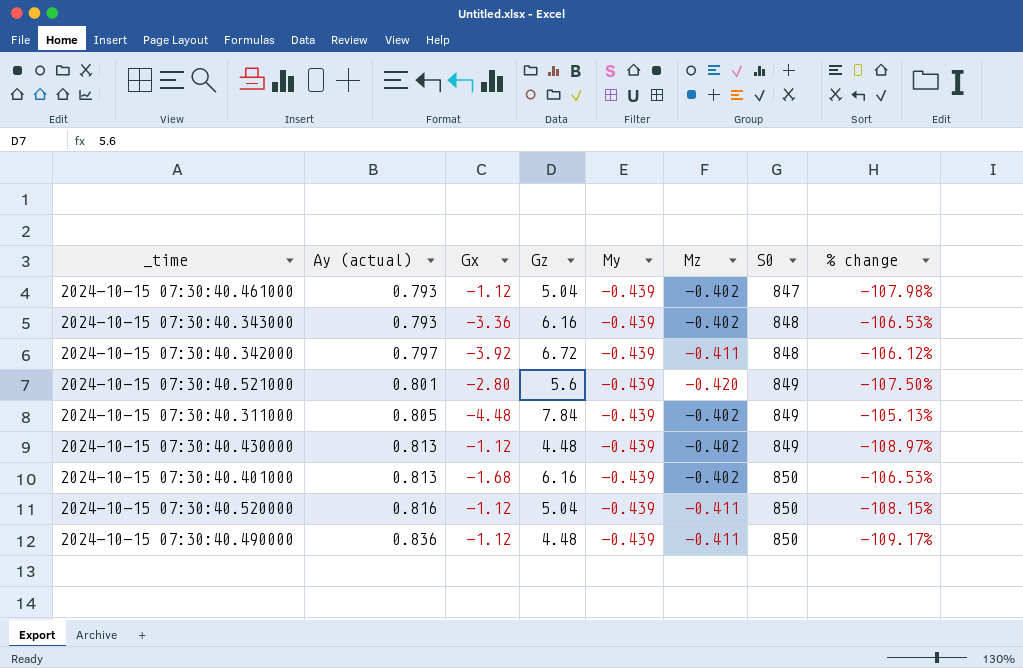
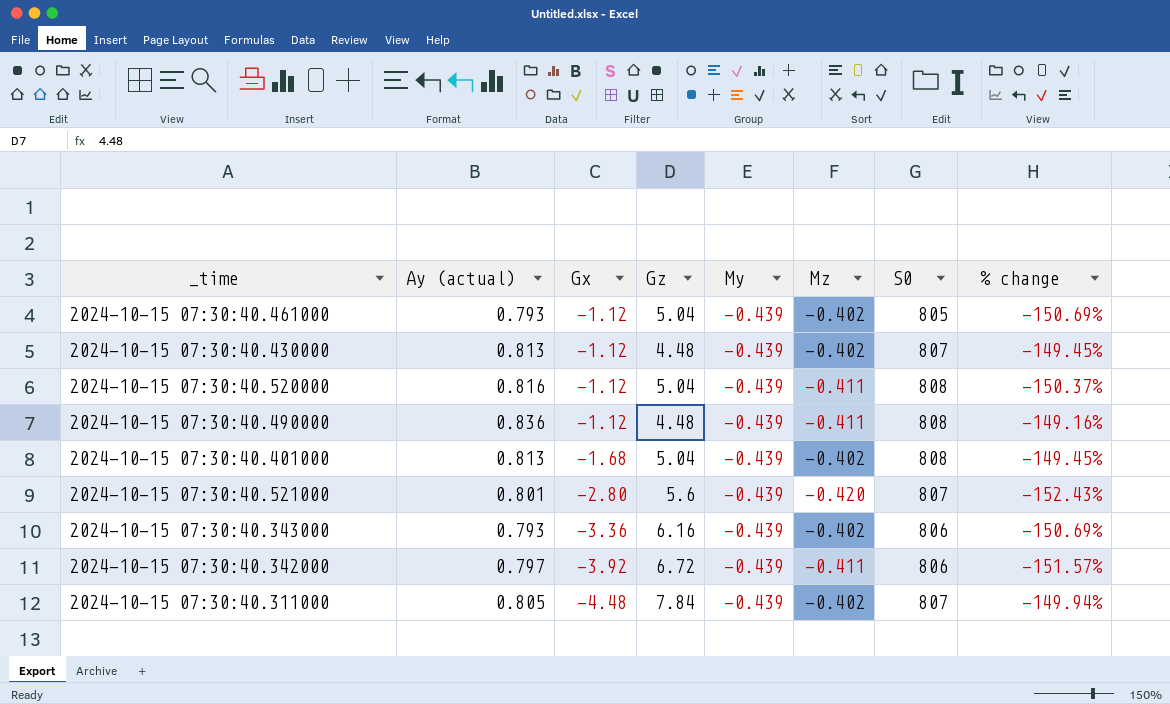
row order: Ay (actual) ascending -> Gx descending
column % change | formula: ([Mz] - [Gz]) / [Gz] -> ([Mz] - [Ay (actual)]) / [Ay (actual)]
2024-10-15 07:30:40.461000 | S0: 847 -> 805
2024-10-15 07:30:40.430000 | S0: 849 -> 807
2024-10-15 07:30:40.520000 | S0: 850 -> 808
2024-10-15 07:30:40.490000 | S0: 850 -> 808
2024-10-15 07:30:40.401000 | Gz: 6.16 -> 5.04
2024-10-15 07:30:40.401000 | S0: 850 -> 808
2024-10-15 07:30:40.521000 | S0: 849 -> 807
2024-10-15 07:30:40.343000 | S0: 848 -> 806
2024-10-15 07:30:40.342000 | S0: 848 -> 806
2024-10-15 07:30:40.311000 | S0: 849 -> 807

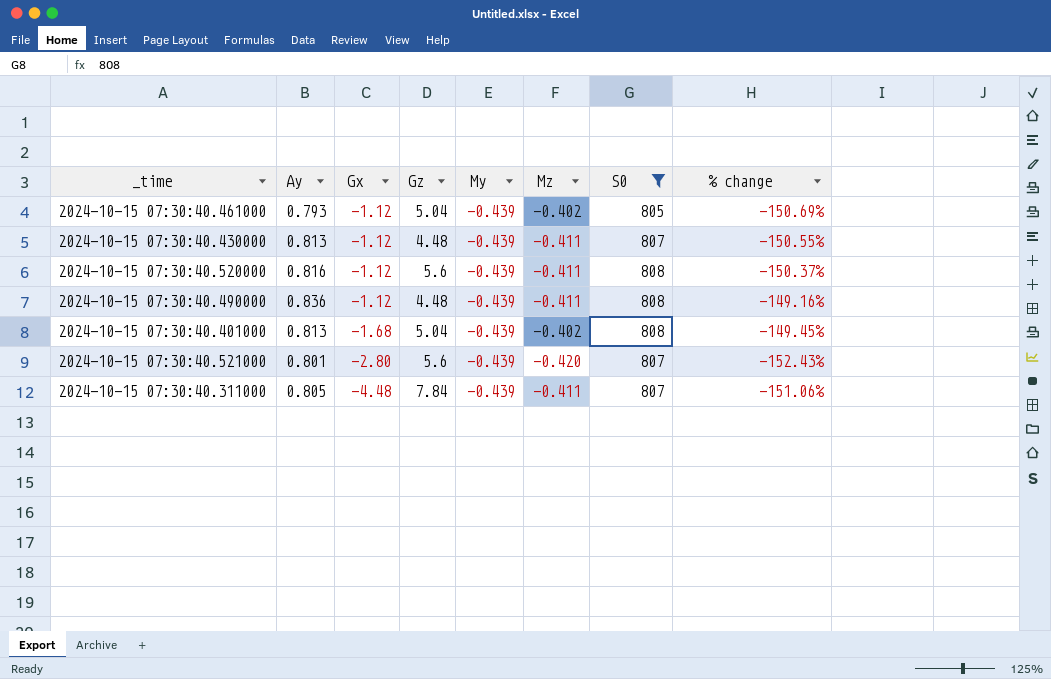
filter: none -> S0 != 806
column name: Ay (actual) -> Ay
2024-10-15 07:30:40.430000 | Mz: -0.402 -> -0.411
2024-10-15 07:30:40.430000 | % change: -149.45% -> -150.55%
2024-10-15 07:30:40.520000 | Gz: 5.04 -> 5.6
2024-10-15 07:30:40.311000 | Mz: -0.402 -> -0.411
2024-10-15 07:30:40.311000 | % change: -149.94% -> -151.06%

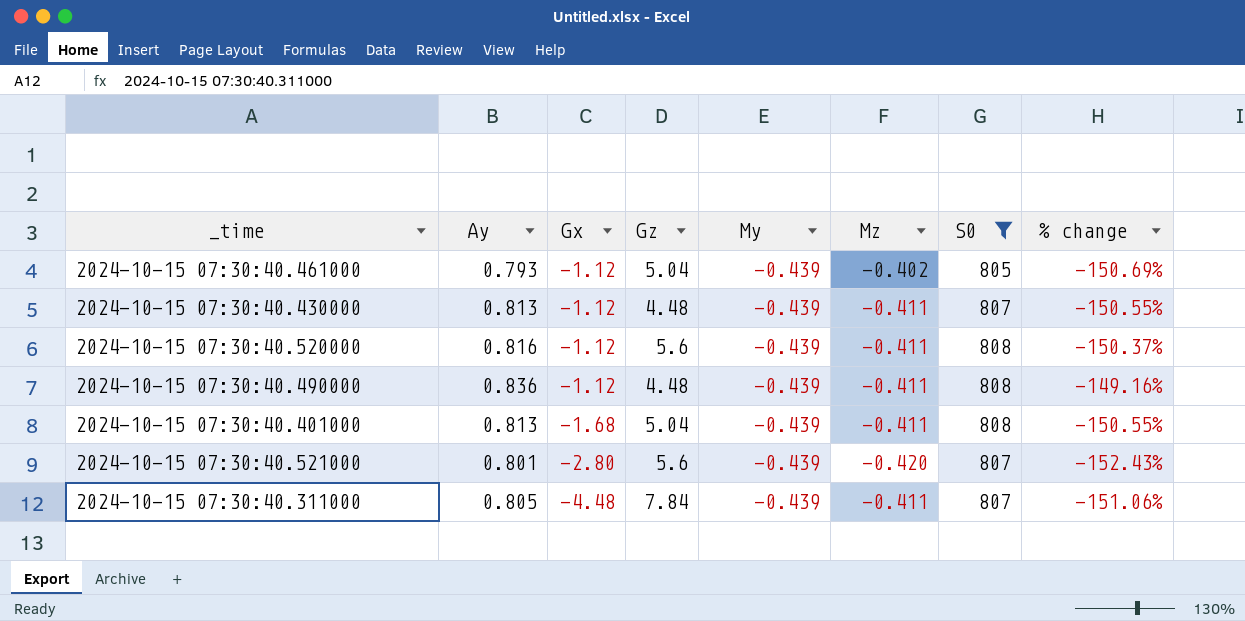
2024-10-15 07:30:40.401000 | Mz: -0.402 -> -0.411
2024-10-15 07:30:40.401000 | % change: -149.45% -> -150.55%

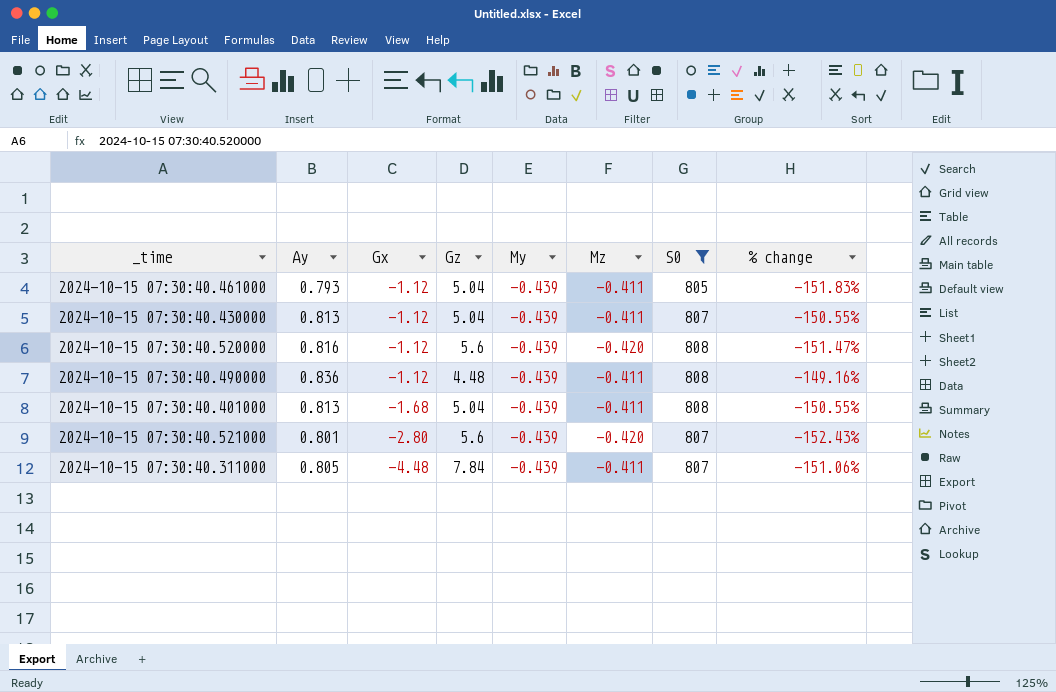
2024-10-15 07:30:40.461000 | Mz: -0.402 -> -0.411
2024-10-15 07:30:40.461000 | % change: -150.69% -> -151.83%
2024-10-15 07:30:40.430000 | Gz: 4.48 -> 5.04
2024-10-15 07:30:40.520000 | Mz: -0.411 -> -0.420
2024-10-15 07:30:40.520000 | % change: -150.37% -> -151.47%

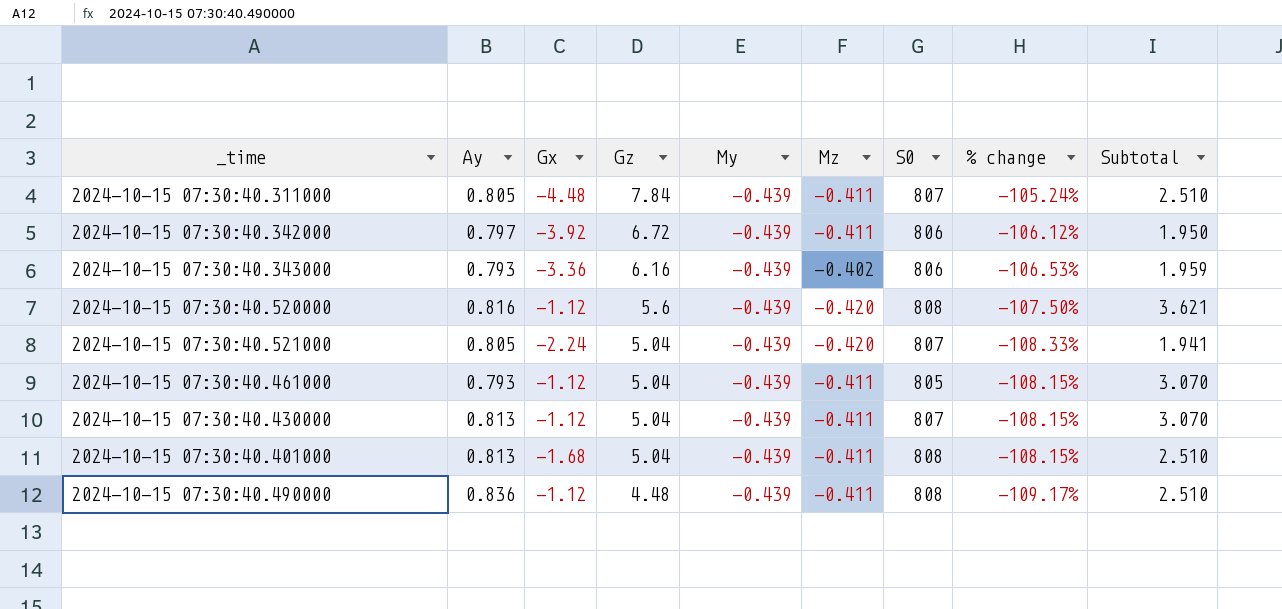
filter: S0 != 806 -> none
row order: Gx descending -> Gz descending
column % change | formula: ([Mz] - [Ay]) / [Ay] -> ([Mz] - [Gz]) / [Gz]
column Subtotal | formula: none -> [Gx] + [Gz] + [My] + [Mz]
2024-10-15 07:30:40.521000 | Ay: 0.801 -> 0.805
2024-10-15 07:30:40.521000 | Gx: -2.80 -> -2.24
2024-10-15 07:30:40.521000 | Gz: 5.6 -> 5.04

